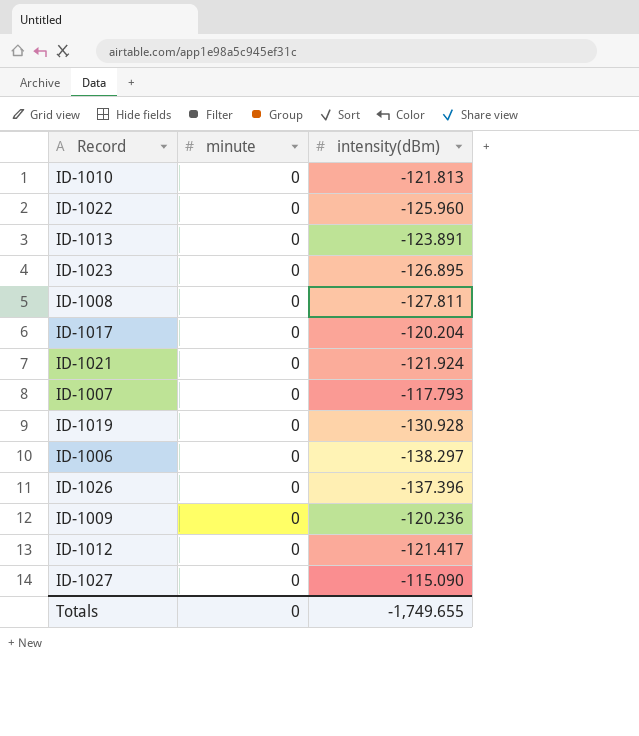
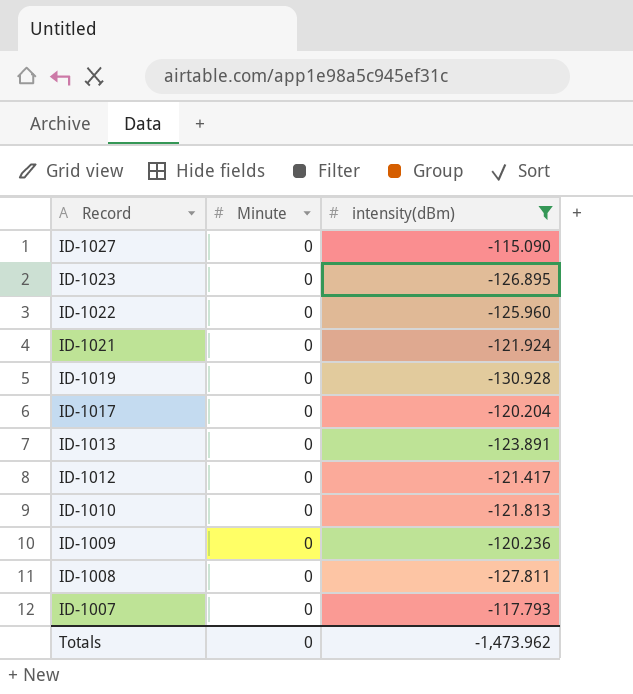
filter: none -> intensity(dBm) >= -130.928
row order: none -> Record descending
column name: minute -> Minute
Totals | intensity(dBm): -1,749.655 -> -1,473.962

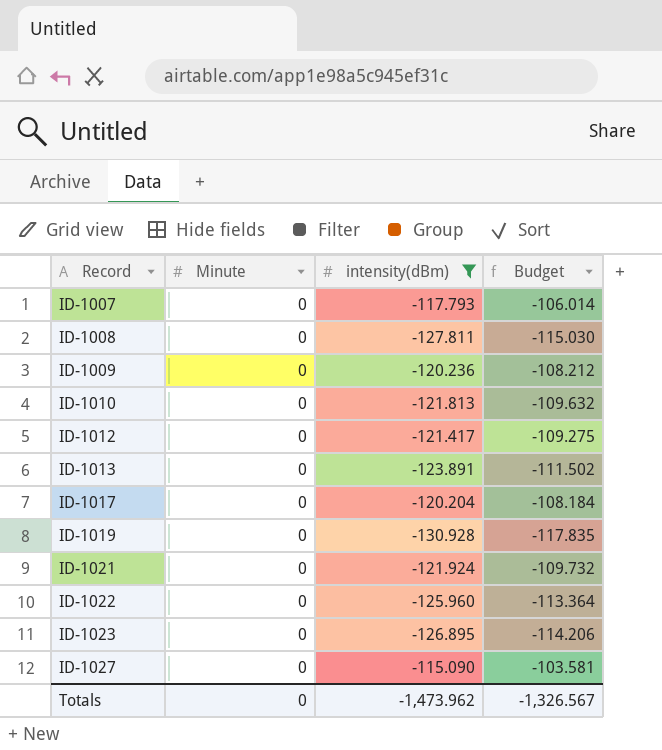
row order: Record descending -> Record ascending
column Budget | formula: none -> [intensity(dBm)] * 0.9

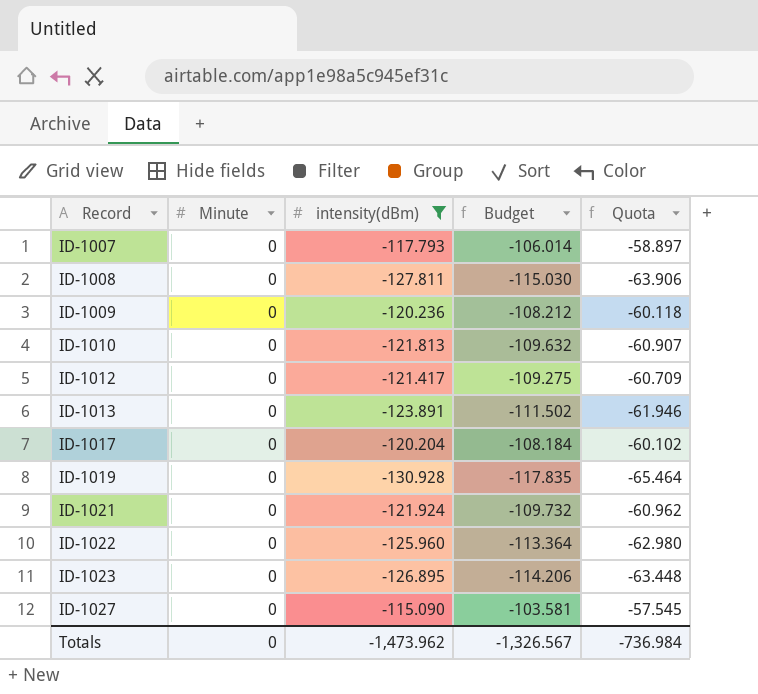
column Quota | formula: none -> [intensity(dBm)] * 0.5

